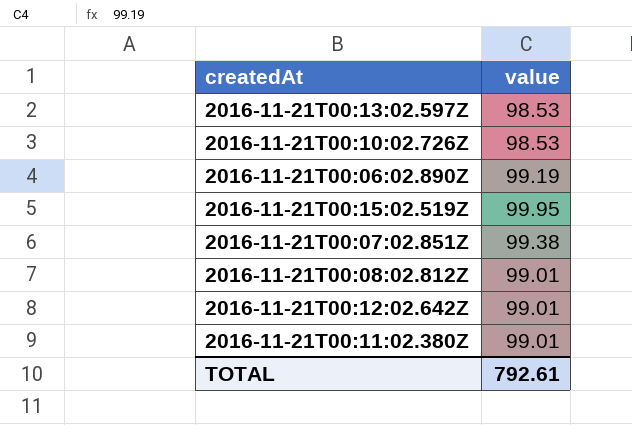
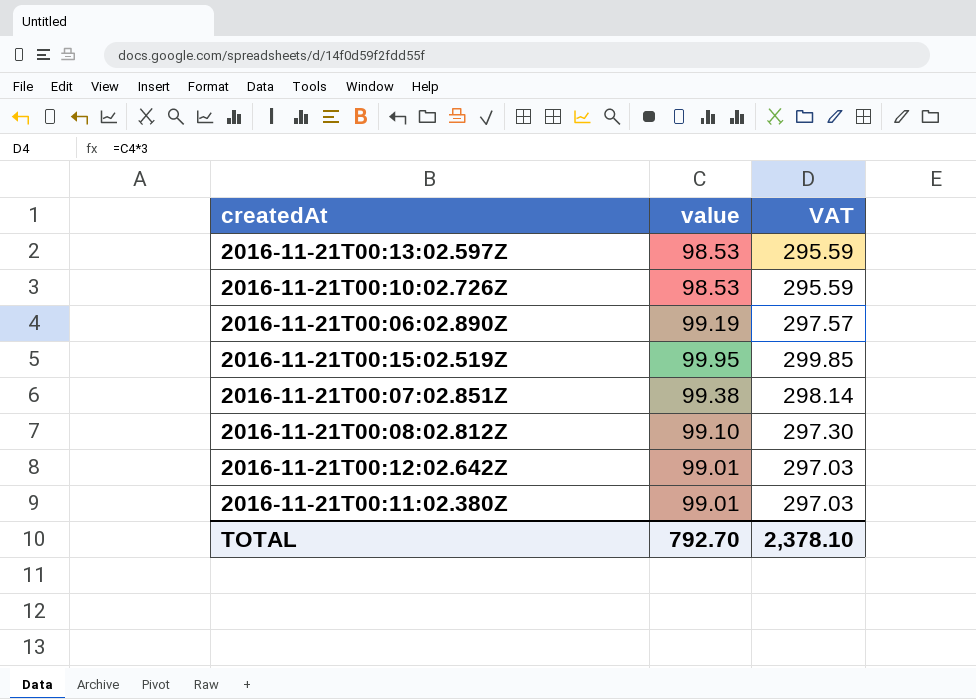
column VAT | formula: none -> [value] * 3
2016-11-21T00:08:02.812Z | value: 99.01 -> 99.10
TOTAL | value: 792.61 -> 792.70

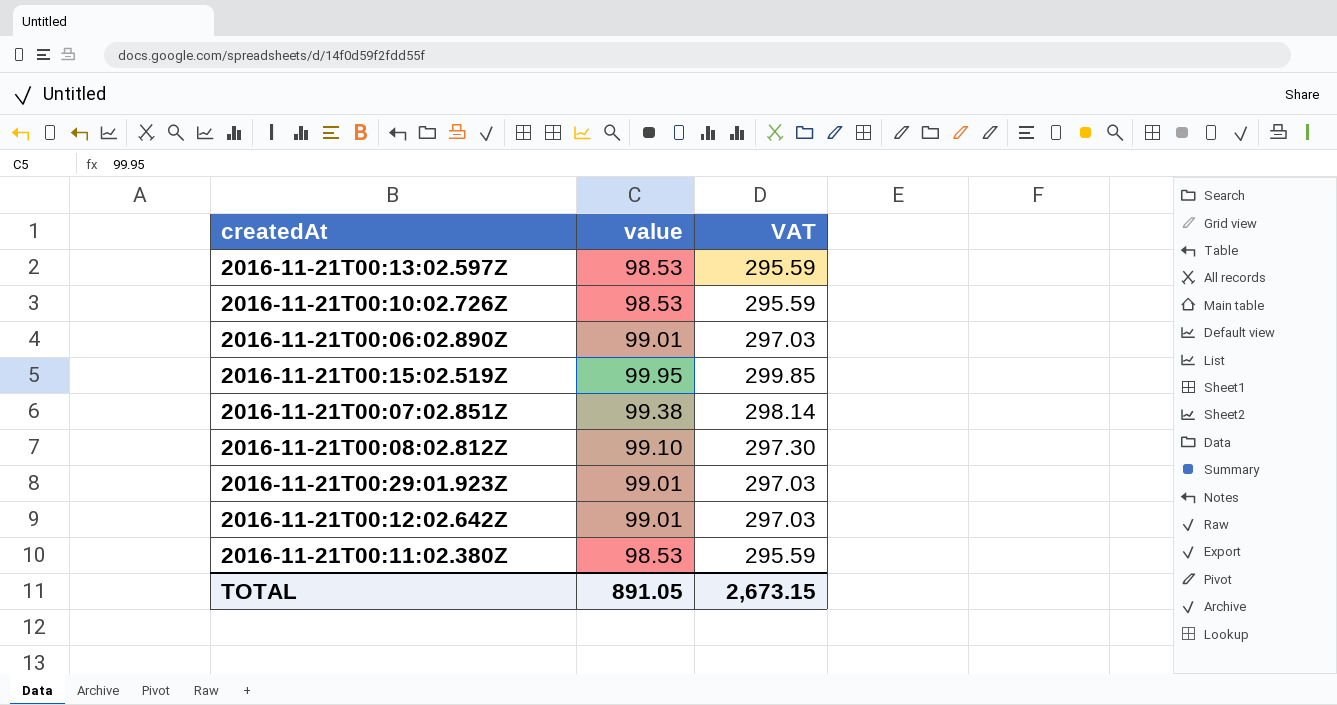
2016-11-21T00:06:02.890Z | value: 99.19 -> 99.01
2016-11-21T00:06:02.890Z | VAT: 297.57 -> 297.03
row 2016-11-21T00:29:01.923Z: none -> 99.01 | 297.03
2016-11-21T00:11:02.380Z | value: 99.01 -> 98.53
2016-11-21T00:11:02.380Z | VAT: 297.03 -> 295.59
TOTAL | value: 792.70 -> 891.05
TOTAL | VAT: 2,378.10 -> 2,673.15

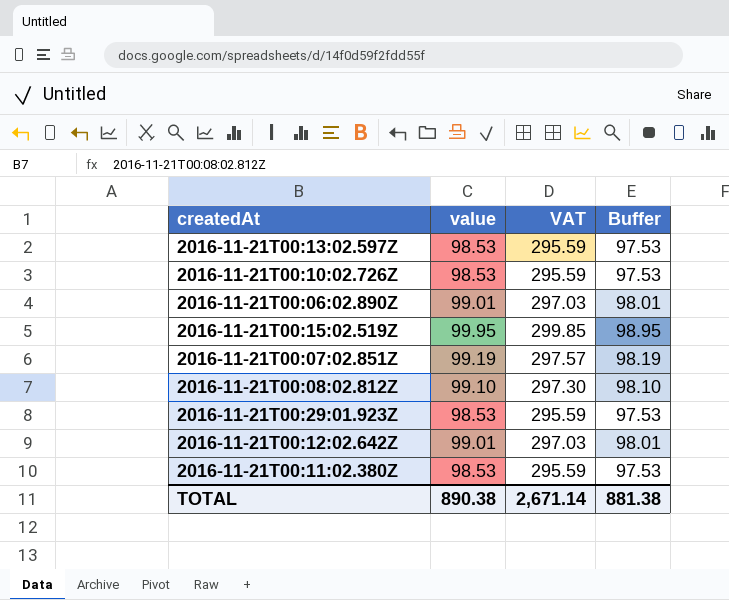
column Buffer | formula: none -> [value] - 1
2016-11-21T00:07:02.851Z | value: 99.38 -> 99.19
2016-11-21T00:07:02.851Z | VAT: 298.14 -> 297.57
2016-11-21T00:29:01.923Z | value: 99.01 -> 98.53
2016-11-21T00:29:01.923Z | VAT: 297.03 -> 295.59
TOTAL | value: 891.05 -> 890.38
TOTAL | VAT: 2,673.15 -> 2,671.14

